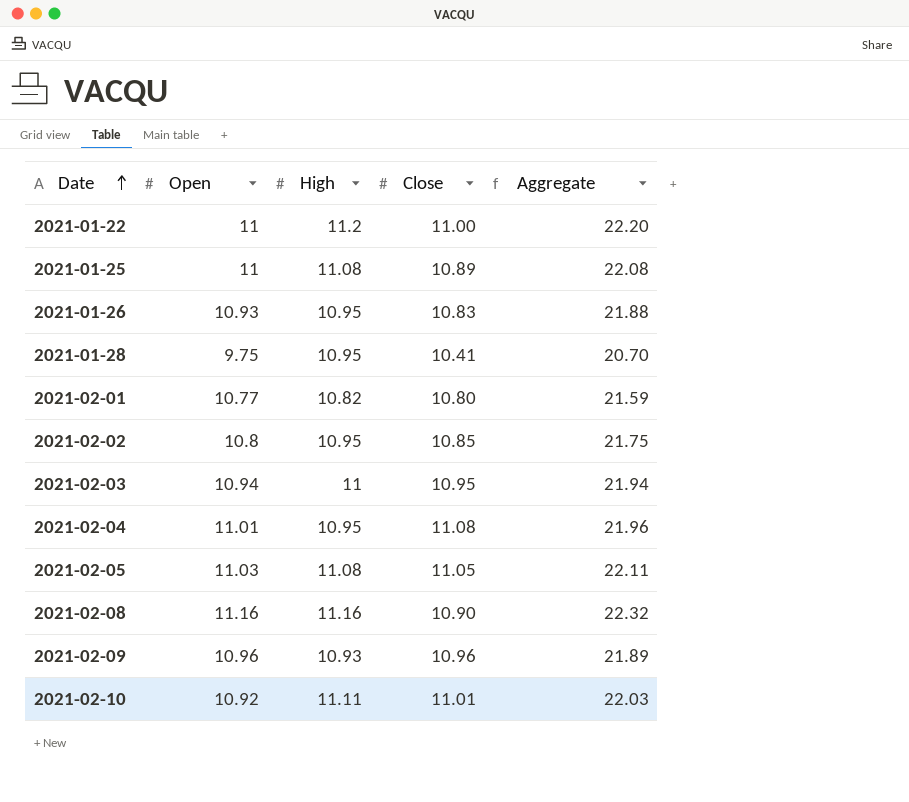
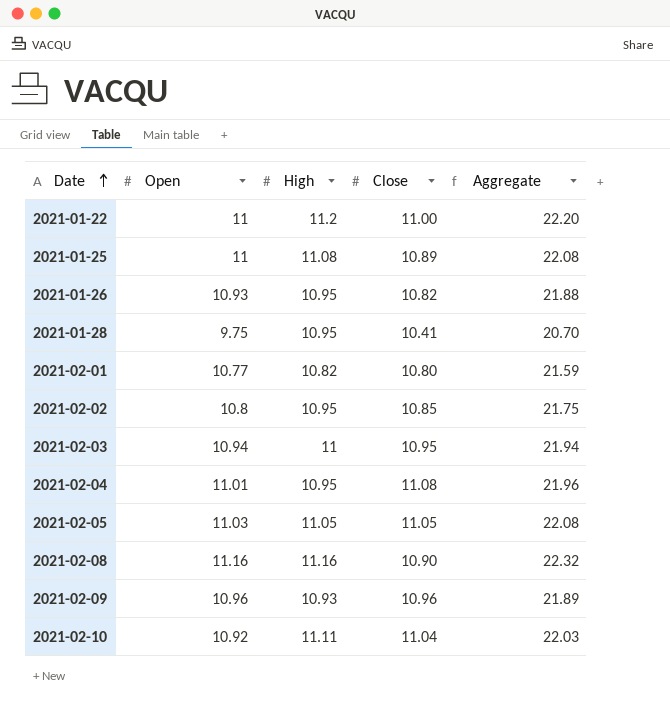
2021-01-26 | Close: 10.83 -> 10.82
2021-02-05 | High: 11.08 -> 11.05
2021-02-05 | Aggregate: 22.11 -> 22.08
2021-02-10 | Close: 11.01 -> 11.04

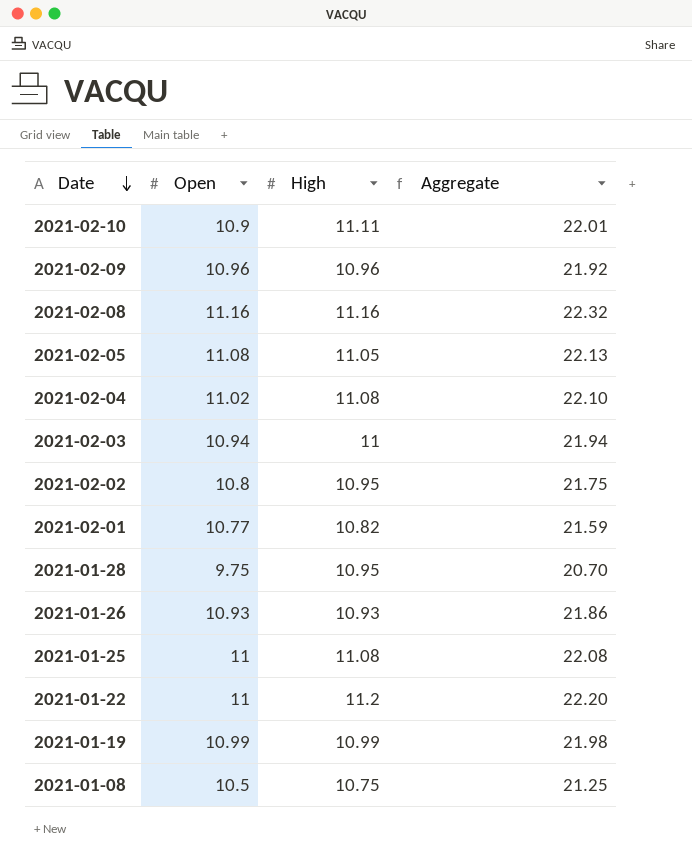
row order: Date ascending -> Date descending
column Close | position: 4 -> none
2021-02-10 | Open: 10.92 -> 10.9
2021-02-10 | Aggregate: 22.03 -> 22.01
2021-02-09 | High: 10.93 -> 10.96
2021-02-09 | Aggregate: 21.89 -> 21.92
2021-02-05 | Open: 11.03 -> 11.08
2021-02-05 | Aggregate: 22.08 -> 22.13
2021-02-04 | Open: 11.01 -> 11.02
2021-02-04 | High: 10.95 -> 11.08
2021-02-04 | Aggregate: 21.96 -> 22.10
2021-01-26 | High: 10.95 -> 10.93
2021-01-26 | Aggregate: 21.88 -> 21.86
row 2021-01-19: none -> 10.99 | 10.99 | 21.98
row 2021-01-08: none -> 10.5 | 10.75 | 21.25

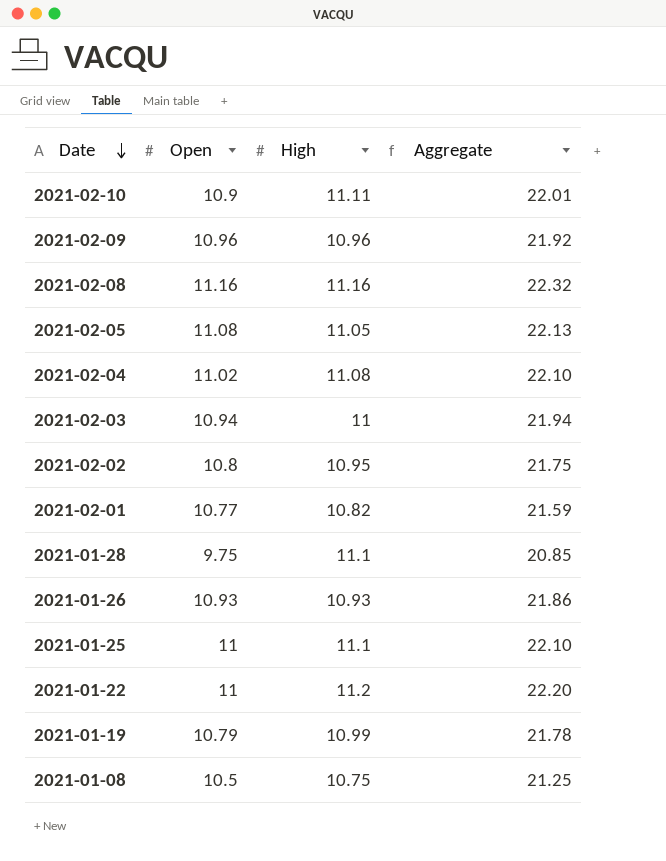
2021-01-28 | High: 10.95 -> 11.1
2021-01-28 | Aggregate: 20.70 -> 20.85
2021-01-25 | High: 11.08 -> 11.1
2021-01-25 | Aggregate: 22.08 -> 22.10
2021-01-19 | Open: 10.99 -> 10.79
2021-01-19 | Aggregate: 21.98 -> 21.78

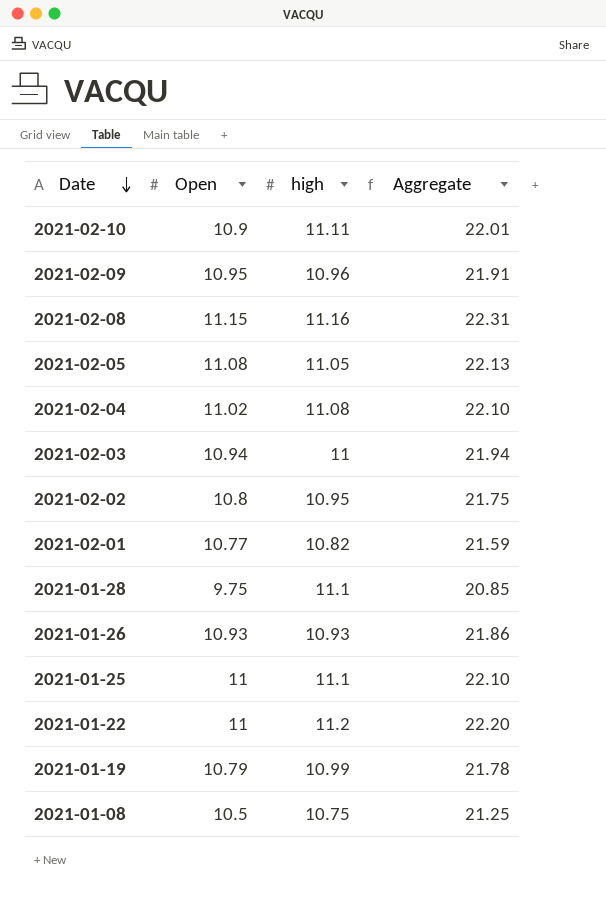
column name: High -> high
2021-02-09 | Open: 10.96 -> 10.95
2021-02-09 | Aggregate: 21.92 -> 21.91
2021-02-08 | Open: 11.16 -> 11.15
2021-02-08 | Aggregate: 22.32 -> 22.31

